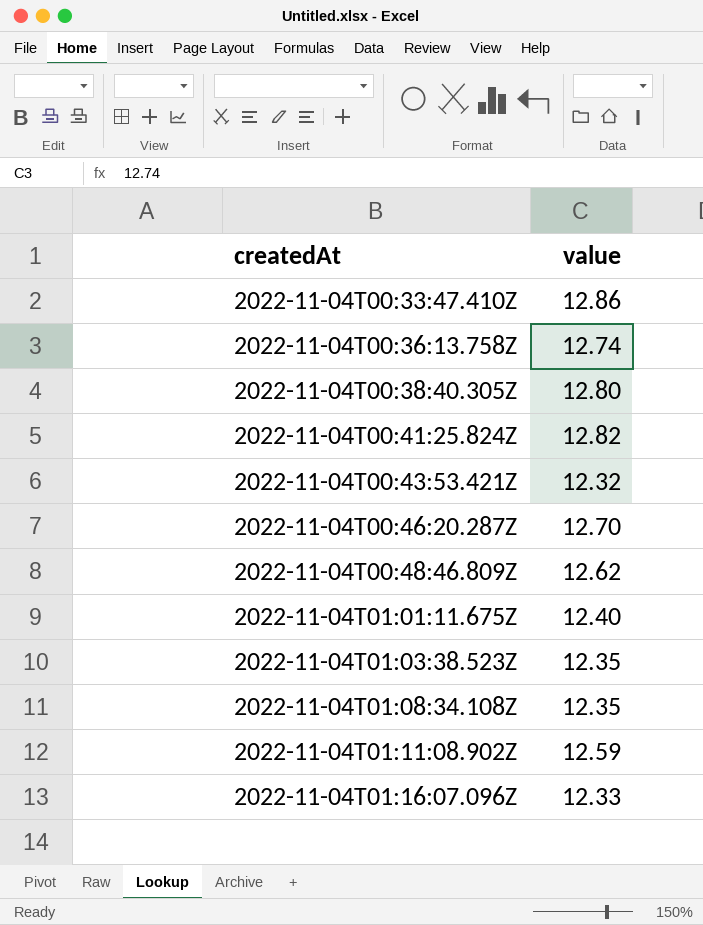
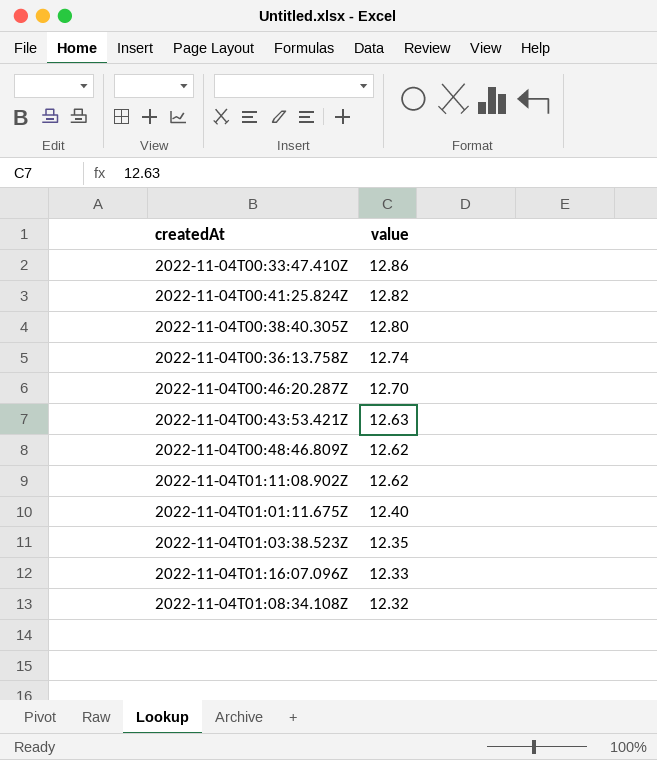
row order: createdAt ascending -> value descending
2022-11-04T00:43:53.421Z | value: 12.32 -> 12.63
2022-11-04T01:11:08.902Z | value: 12.59 -> 12.62
2022-11-04T01:08:34.108Z | value: 12.35 -> 12.32

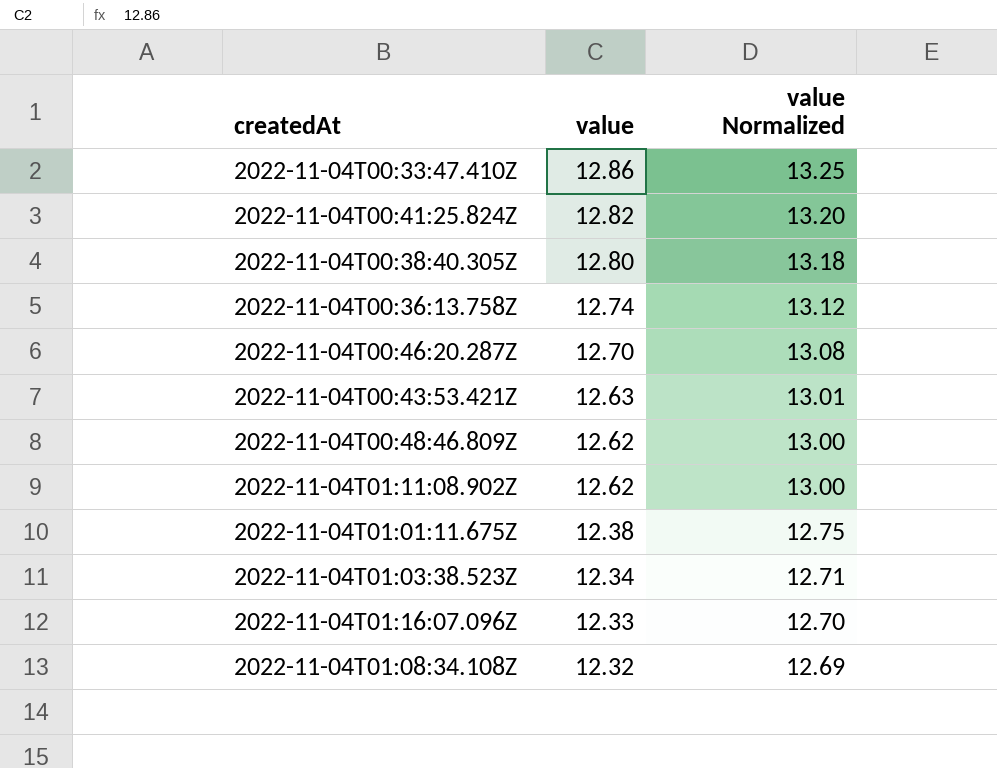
column value Normalized | formula: none -> [value] * 1.03
2022-11-04T01:01:11.675Z | value: 12.40 -> 12.38
2022-11-04T01:03:38.523Z | value: 12.35 -> 12.34

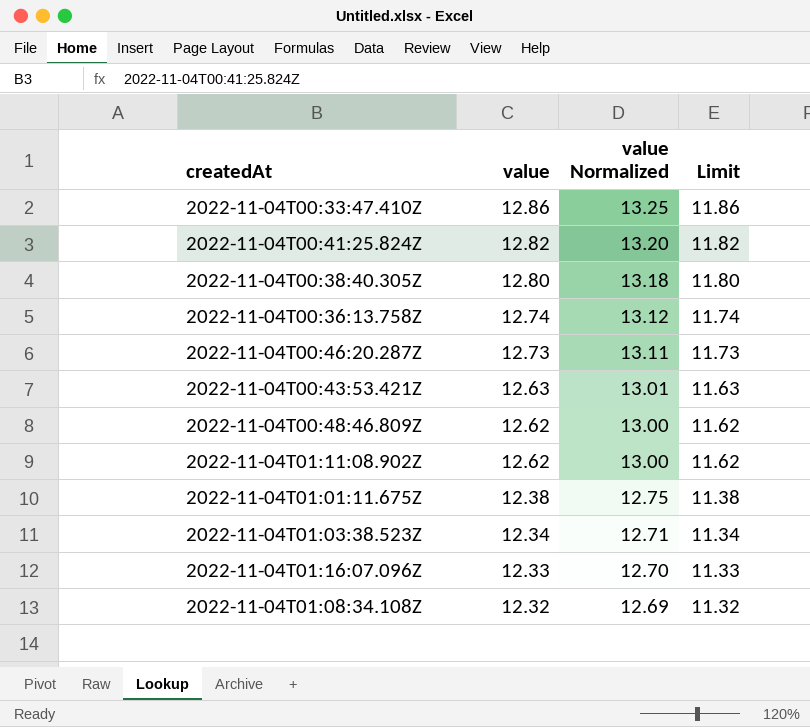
column Limit | formula: none -> [value] - 1
2022-11-04T00:46:20.287Z | value: 12.70 -> 12.73
2022-11-04T00:46:20.287Z | value Normalized: 13.08 -> 13.11

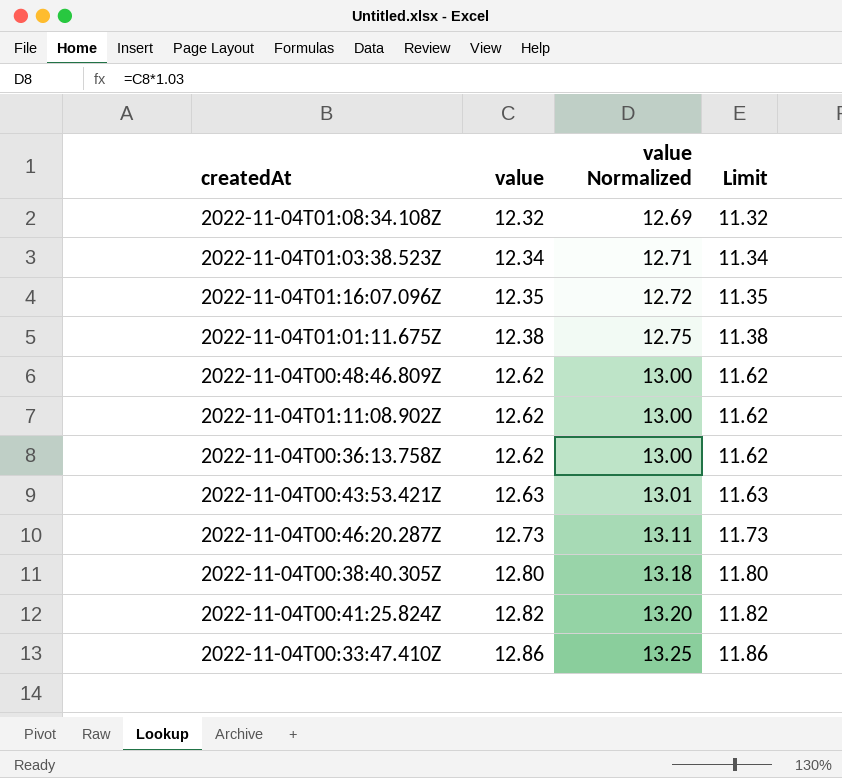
row order: value descending -> value ascending
2022-11-04T01:16:07.096Z | value: 12.33 -> 12.35
2022-11-04T01:16:07.096Z | value Normalized: 12.70 -> 12.72
2022-11-04T01:16:07.096Z | Limit: 11.33 -> 11.35
2022-11-04T00:36:13.758Z | value: 12.74 -> 12.62
2022-11-04T00:36:13.758Z | value Normalized: 13.12 -> 13.00
2022-11-04T00:36:13.758Z | Limit: 11.74 -> 11.62

